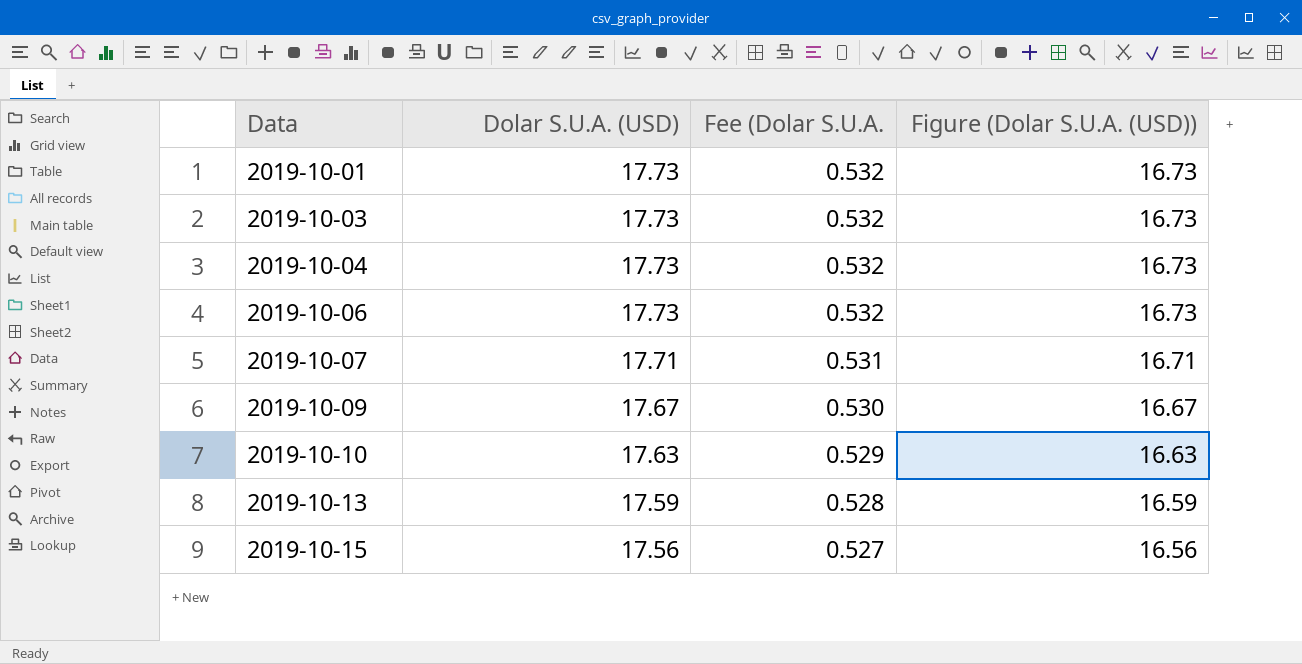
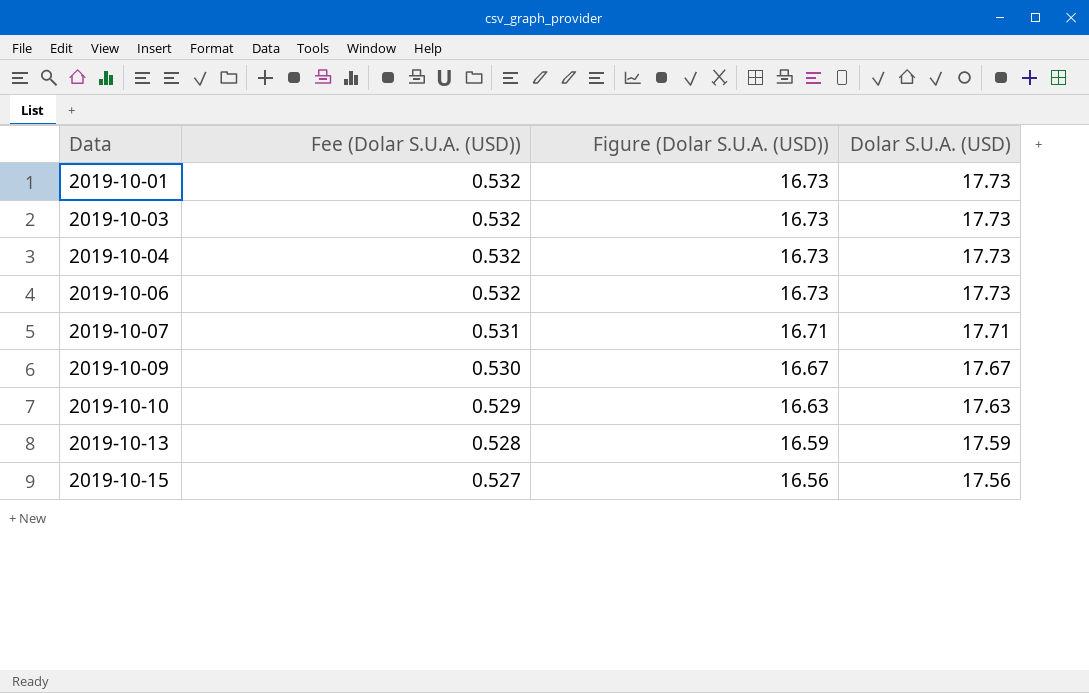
column name: Fee (Dolar S.U.A. -> Fee (Dolar S.U.A. (USD))
column Dolar S.U.A. (USD) | position: 2 -> 4

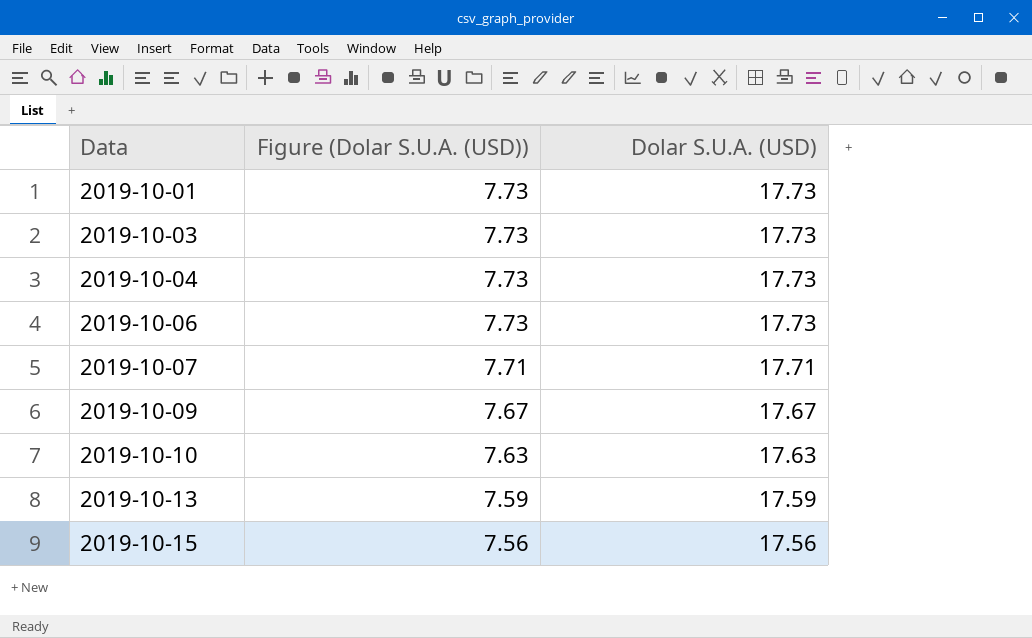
column Fee (Dolar S.U.A. (USD)) | formula: [Dolar S.U.A. (USD)] * 0.03 -> none
column Figure (Dolar S.U.A. (USD)) | formula: [Dolar S.U.A. (USD)] - 1 -> [Dolar S.U.A. (USD)] - 10

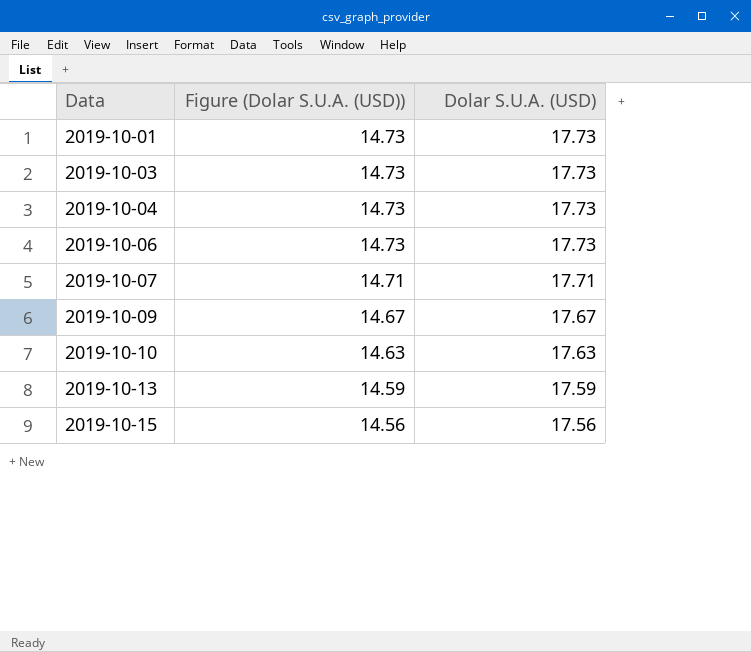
column Figure (Dolar S.U.A. (USD)) | formula: [Dolar S.U.A. (USD)] - 10 -> [Dolar S.U.A. (USD)] - 3

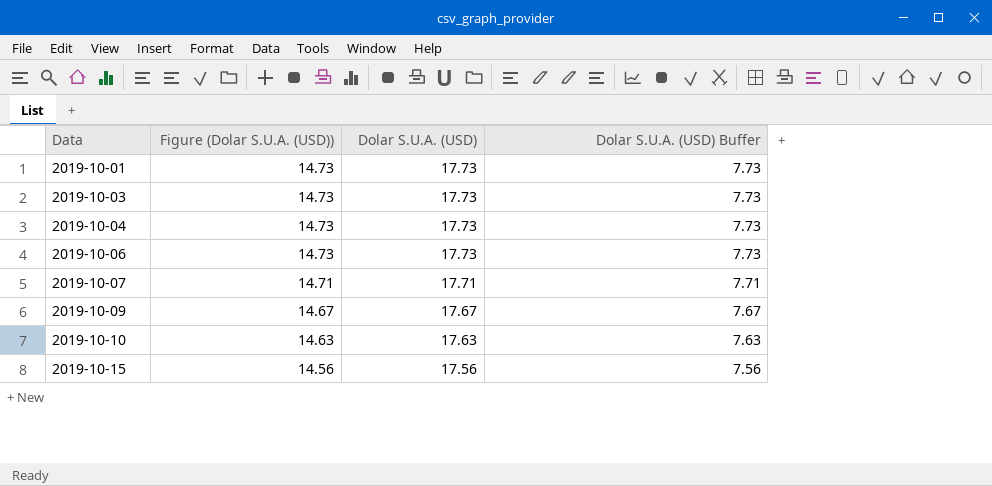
column Dolar S.U.A. (USD) Buffer | formula: none -> [Dolar S.U.A. (USD)] - 10
row 2019-10-13: 14.59 | 17.59 -> none

